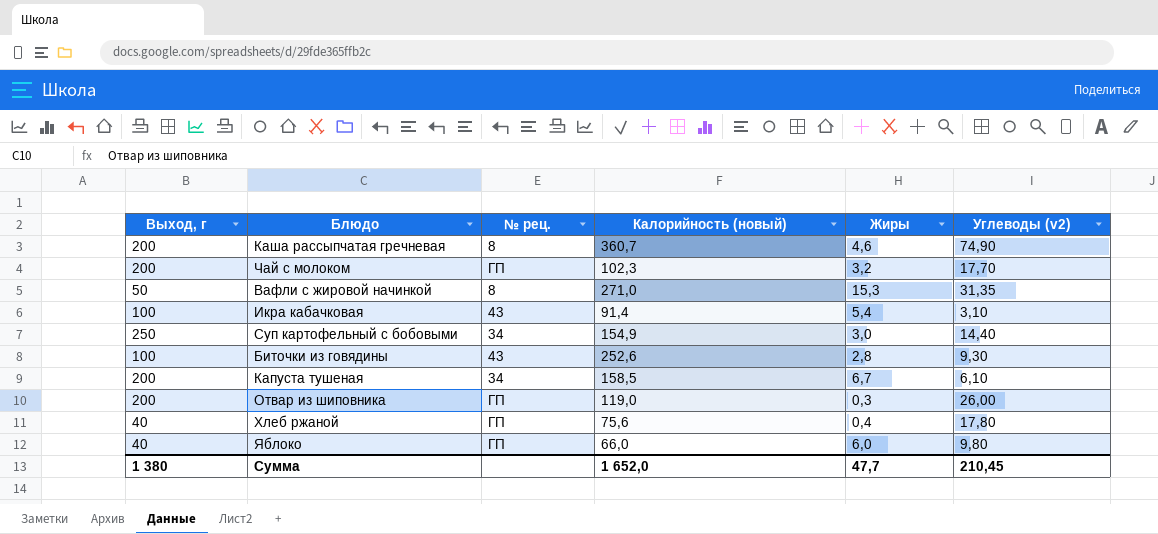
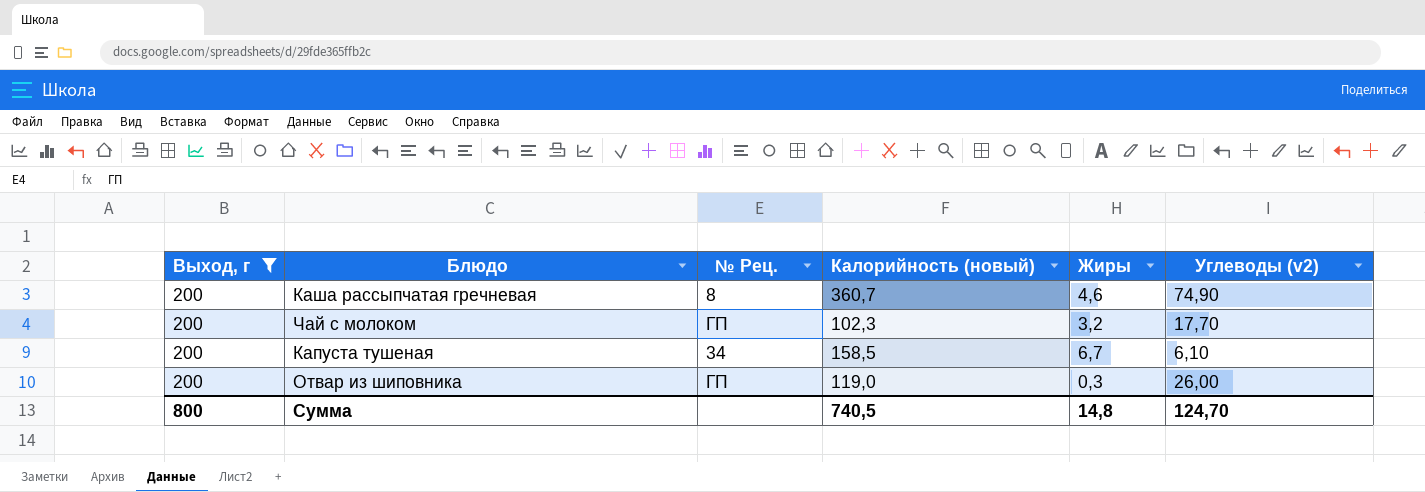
filter: none -> Выход, г = 200
column name: № рец. -> № Рец.
Сумма | Выход, г: 1 380 -> 800
Сумма | Калорийность (новый): 1 652,0 -> 740,5
Сумма | Жиры: 47,7 -> 14,8
Сумма | Углеводы (v2): 210,45 -> 124,70

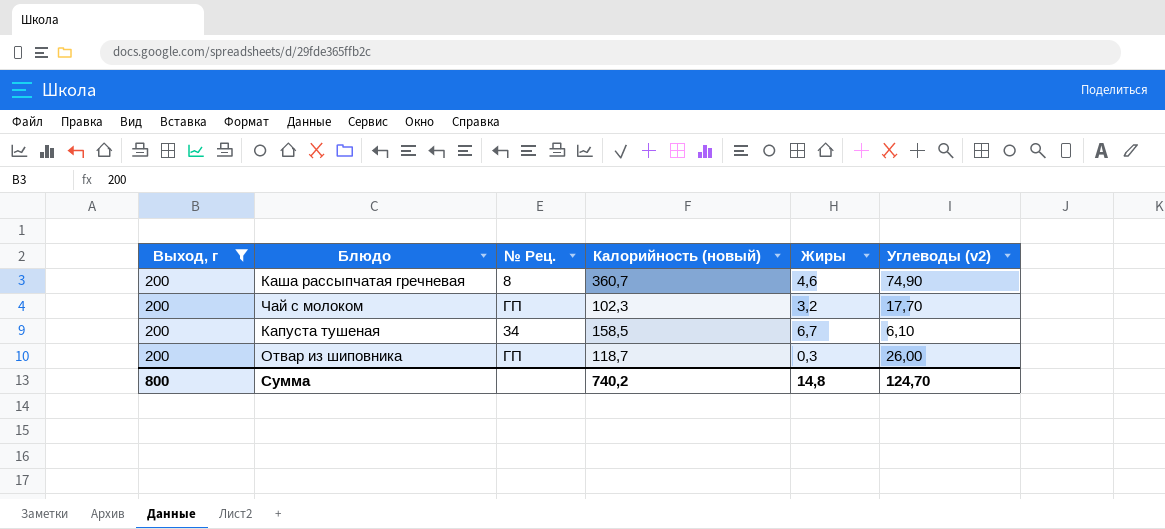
Отвар из шиповника | Калорийность (новый): 119,0 -> 118,7
Сумма | Калорийность (новый): 740,5 -> 740,2

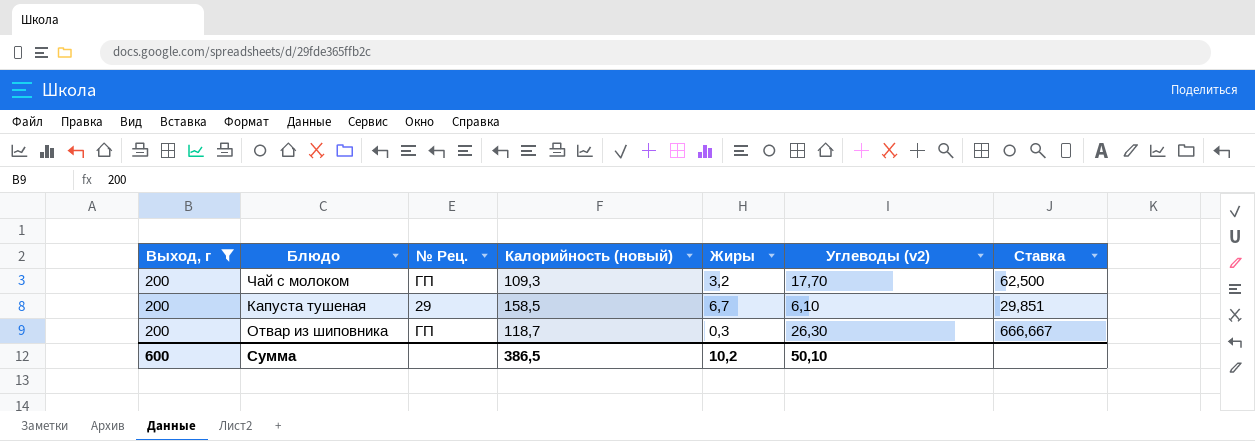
column Ставка | formula: none -> [Выход, г] / [Жиры]
row Каша рассыпчатая гречневая: 200 | 8 | 360,7 | 4,6 | 74,90 -> none
Чай с молоком | Калорийность (новый): 102,3 -> 109,3
Капуста тушеная | № Рец.: 34 -> 29
Отвар из шиповника | Углеводы (v2): 26,00 -> 26,30
Сумма | Выход, г: 800 -> 600
Сумма | Калорийность (новый): 740,2 -> 386,5
Сумма | Жиры: 14,8 -> 10,2
Сумма | Углеводы (v2): 124,70 -> 50,10

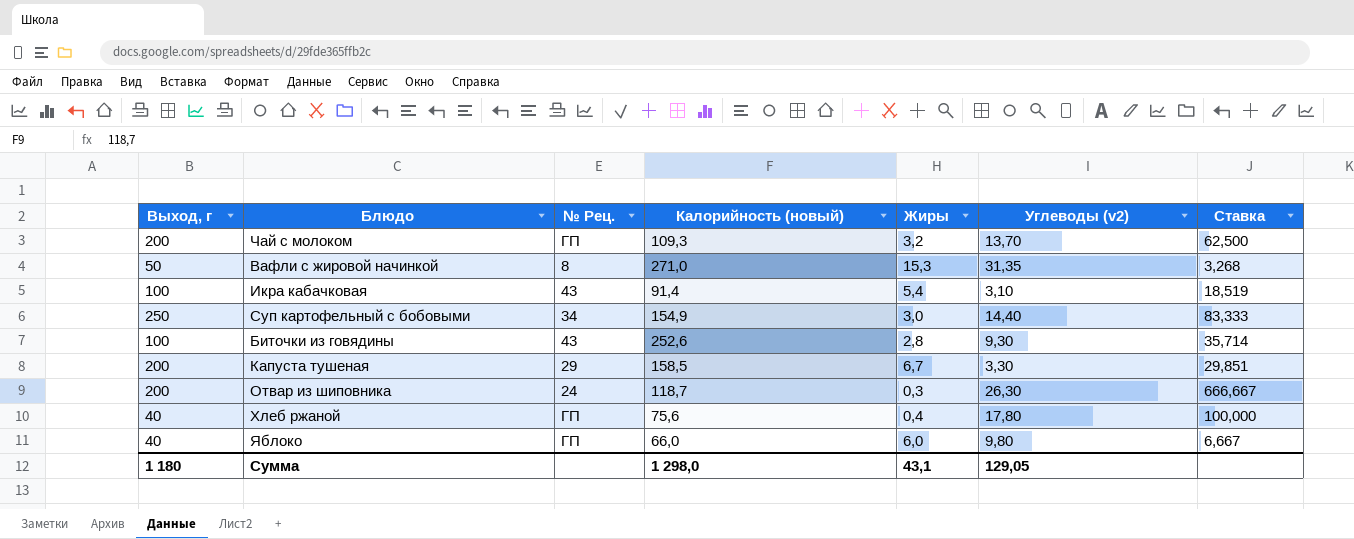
filter: Выход, г = 200 -> none
Чай с молоком | Углеводы (v2): 17,70 -> 13,70
Капуста тушеная | Углеводы (v2): 6,10 -> 3,30
Отвар из шиповника | № Рец.: ГП -> 24
Сумма | Выход, г: 600 -> 1 180
Сумма | Калорийность (новый): 386,5 -> 1 298,0
Сумма | Жиры: 10,2 -> 43,1
Сумма | Углеводы (v2): 50,10 -> 129,05

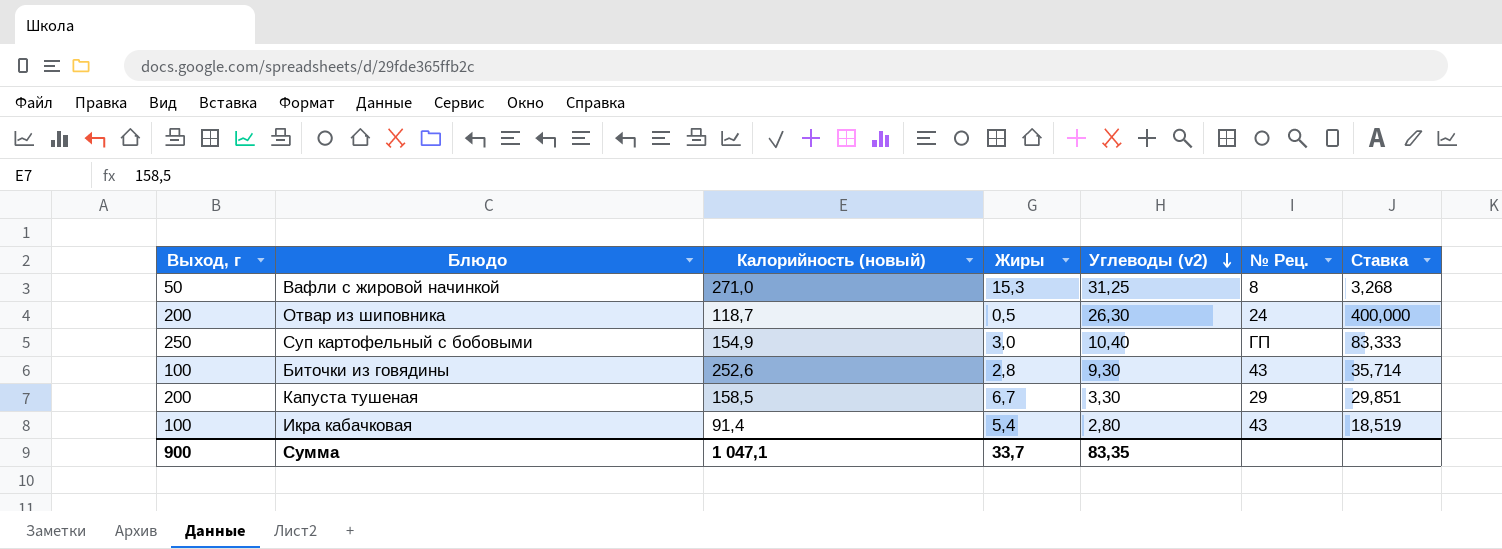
row order: none -> Углеводы (v2) descending
column № Рец. | position: 3 -> 6
row Чай с молоком: 200 | ГП | 109,3 | 3,2 | 13,70 | 62,500 -> none
row Хлеб ржаной: 40 | ГП | 75,6 | 0,4 | 17,80 | 100,000 -> none
row Яблоко: 40 | ГП | 66,0 | 6,0 | 9,80 | 6,667 -> none
Вафли с жировой начинкой | Углеводы (v2): 31,35 -> 31,25
Отвар из шиповника | Жиры: 0,3 -> 0,5
Отвар из шиповника | Ставка: 666,667 -> 400,000
Суп картофельный с бобовыми | Углеводы (v2): 14,40 -> 10,40
Суп картофельный с бобовыми | № Рец.: 34 -> ГП
Икра кабачковая | Углеводы (v2): 3,10 -> 2,80
Сумма | Выход, г: 1 180 -> 900
Сумма | Калорийность (новый): 1 298,0 -> 1 047,1
Сумма | Жиры: 43,1 -> 33,7
Сумма | Углеводы (v2): 129,05 -> 83,35

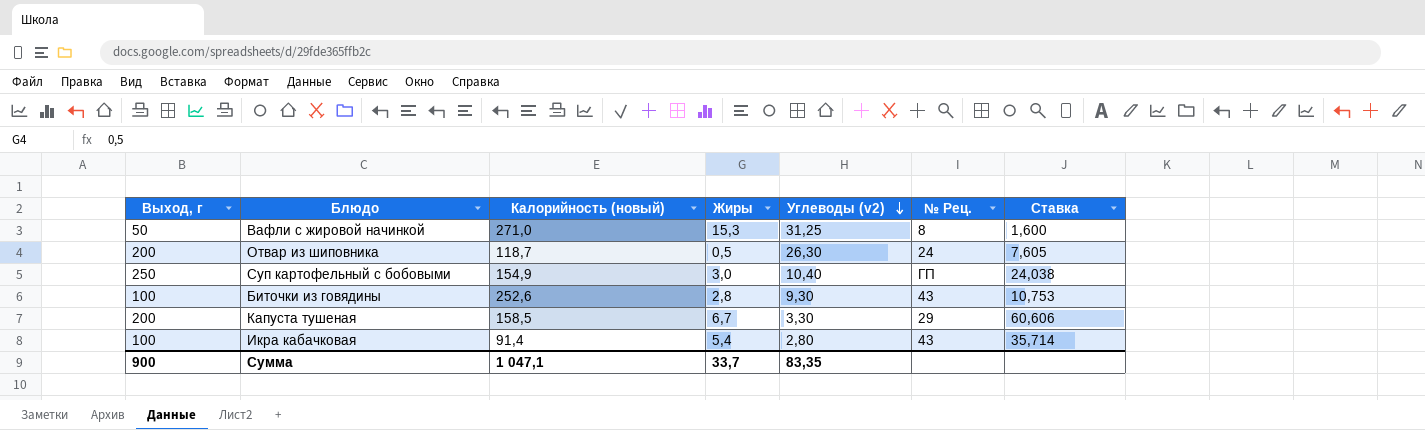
column Ставка | formula: [Выход, г] / [Жиры] -> [Выход, г] / [Углеводы (v2)]

